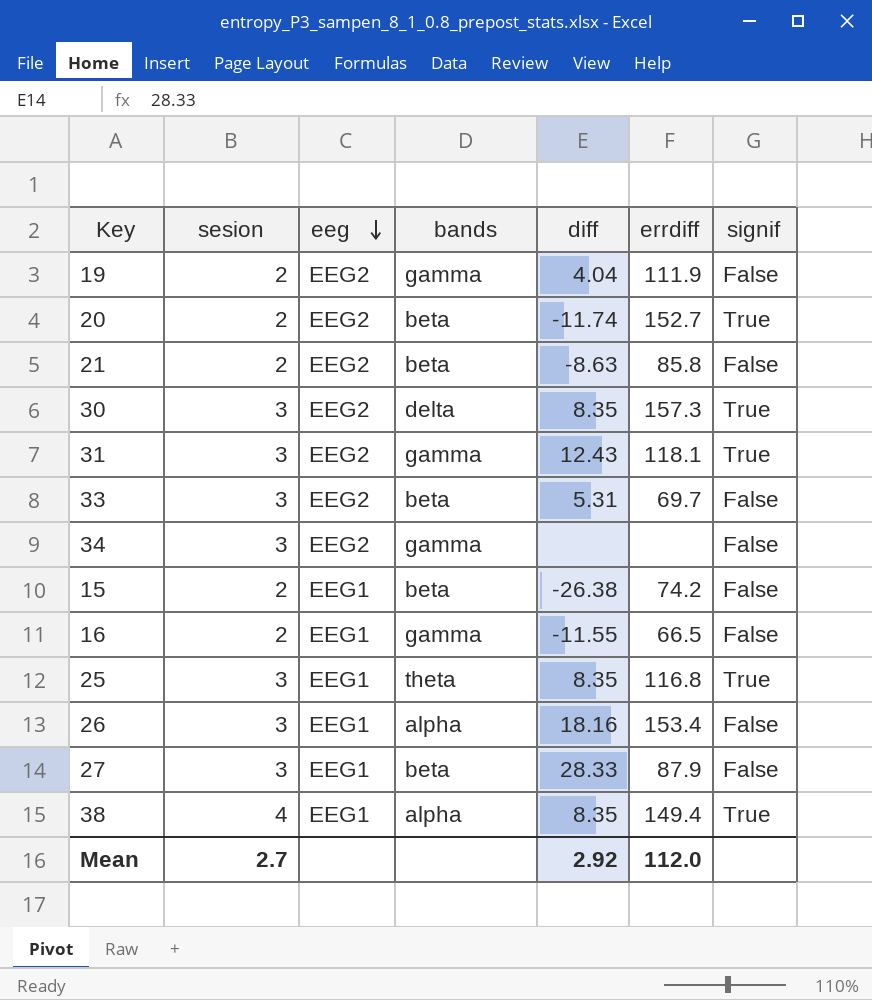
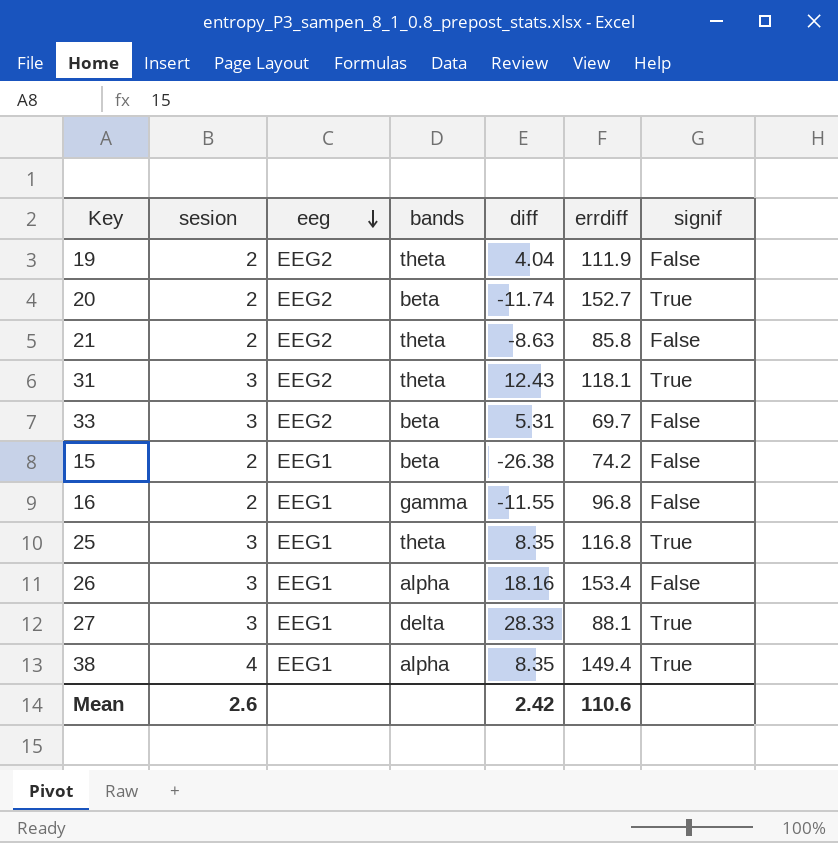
row 30: 3 | EEG2 | delta | 8.35 | 157.3 | True -> none
row 34: 3 | EEG2 | gamma | none | none | False -> none
19 | bands: gamma -> theta
21 | bands: beta -> theta
31 | bands: gamma -> theta
16 | errdiff: 66.5 -> 96.8
27 | bands: beta -> delta
27 | errdiff: 87.9 -> 88.1
27 | signif: False -> True
Mean | sesion: 2.7 -> 2.6
Mean | diff: 2.92 -> 2.42
Mean | errdiff: 112.0 -> 110.6

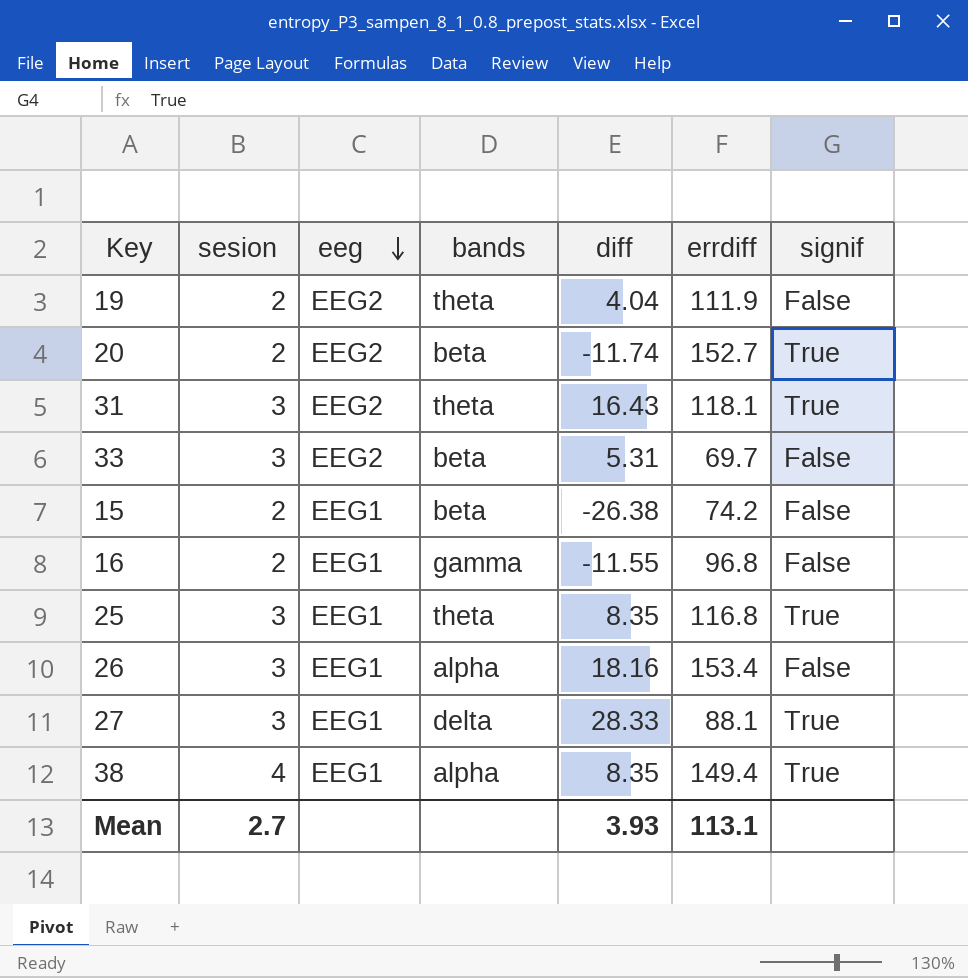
row 21: 2 | EEG2 | theta | -8.63 | 85.8 | False -> none
31 | diff: 12.43 -> 16.43
Mean | sesion: 2.6 -> 2.7
Mean | diff: 2.42 -> 3.93
Mean | errdiff: 110.6 -> 113.1

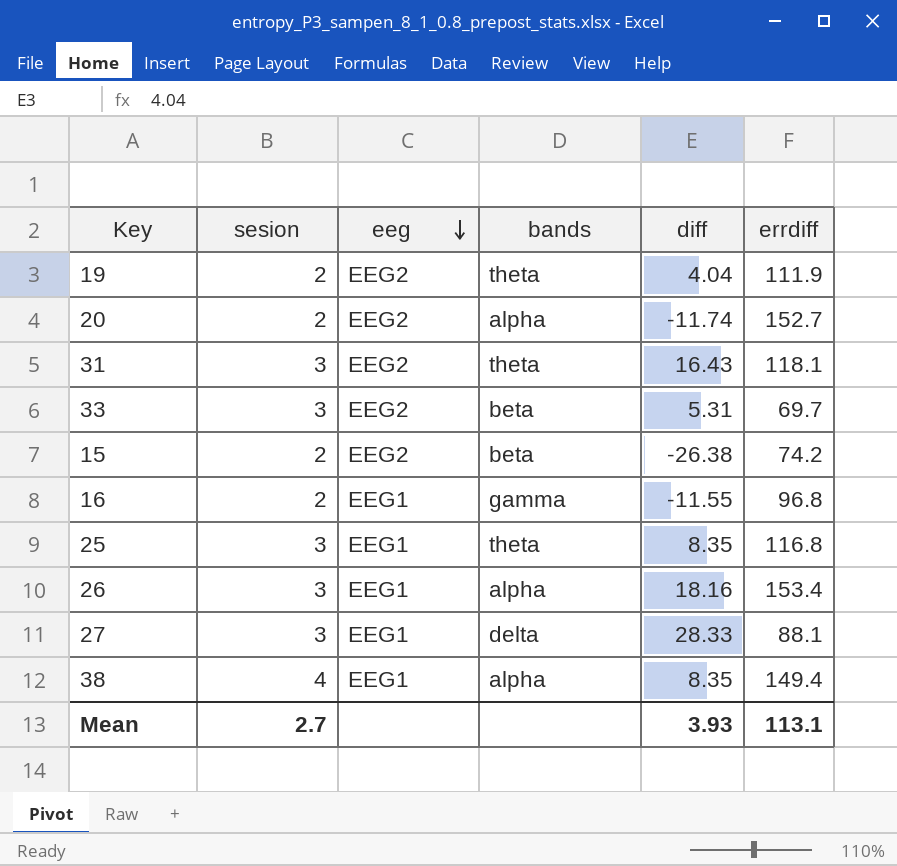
column signif | position: 7 -> none
20 | bands: beta -> alpha
15 | eeg: EEG1 -> EEG2

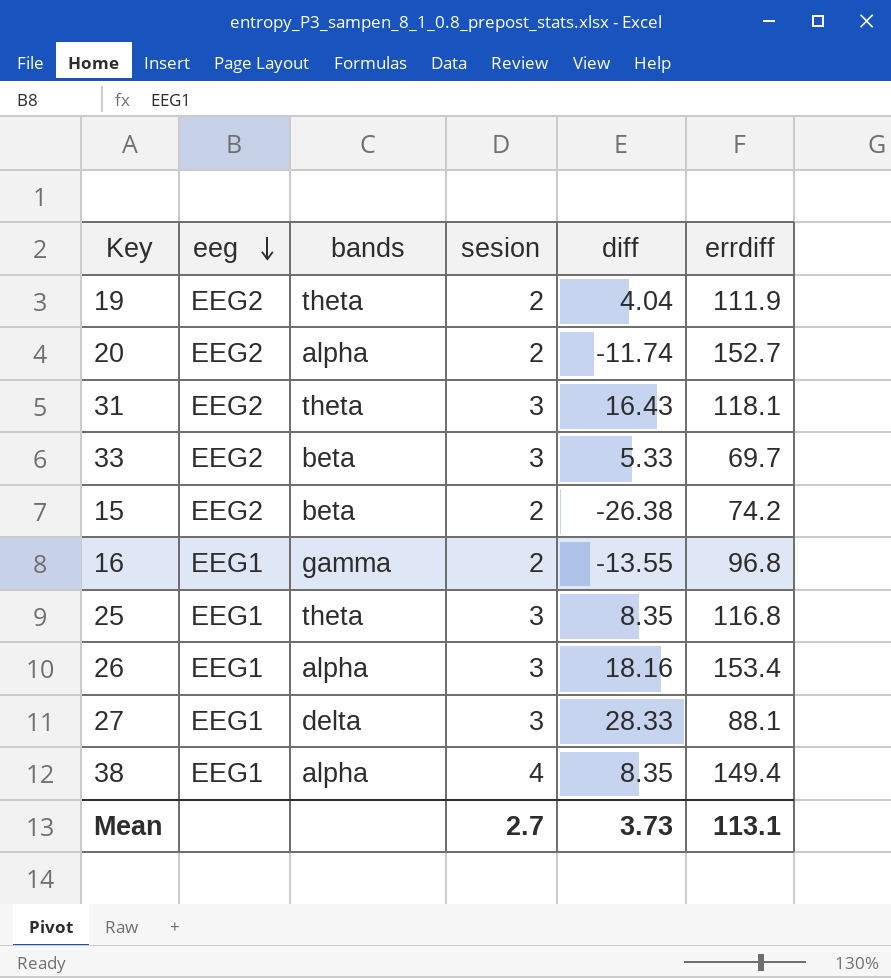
column sesion | position: 2 -> 4
33 | diff: 5.31 -> 5.33
16 | diff: -11.55 -> -13.55
Mean | diff: 3.93 -> 3.73

